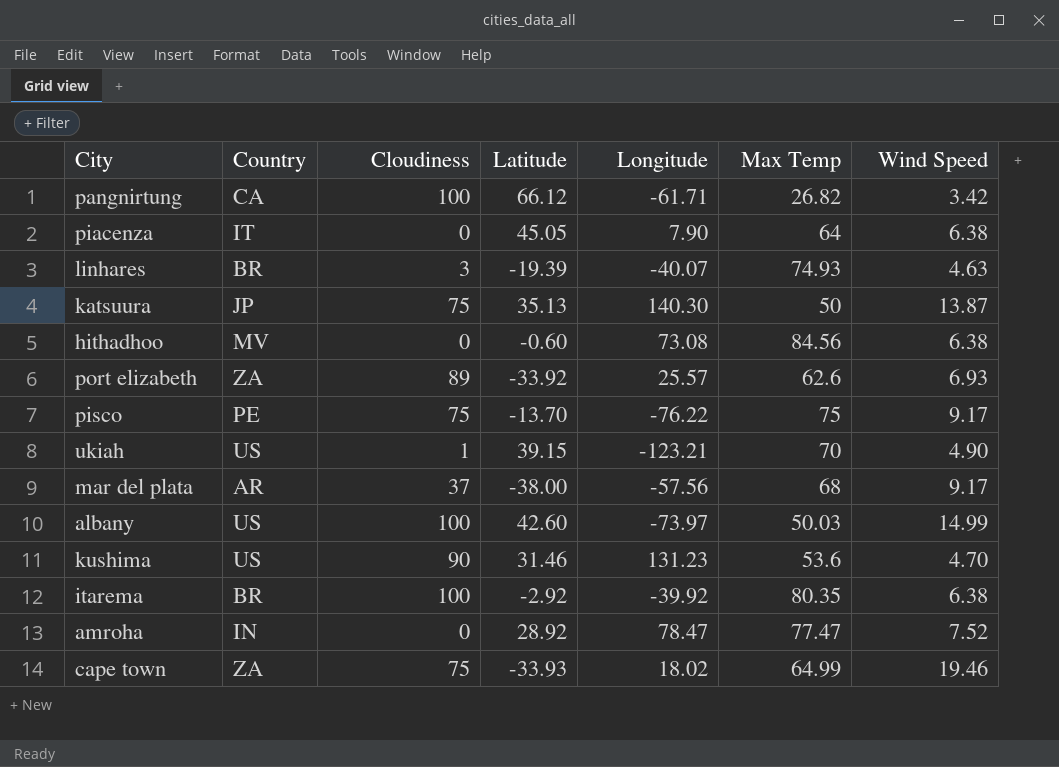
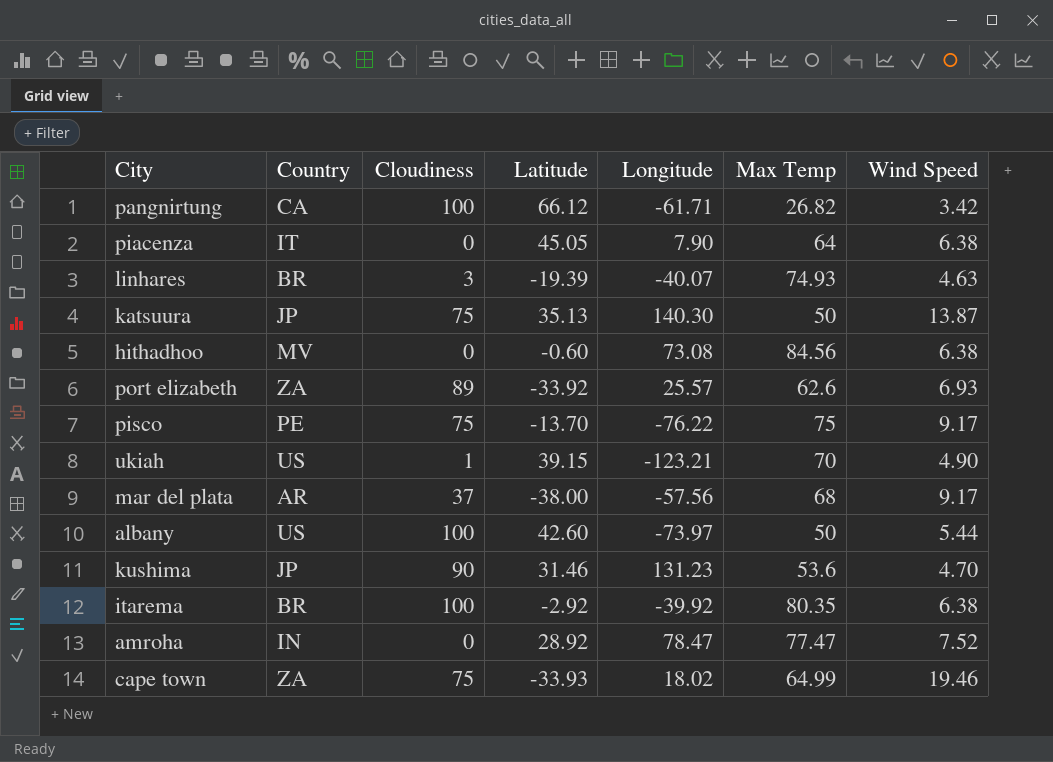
albany | Max Temp: 50.03 -> 50
albany | Wind Speed: 14.99 -> 5.44
kushima | Country: US -> JP

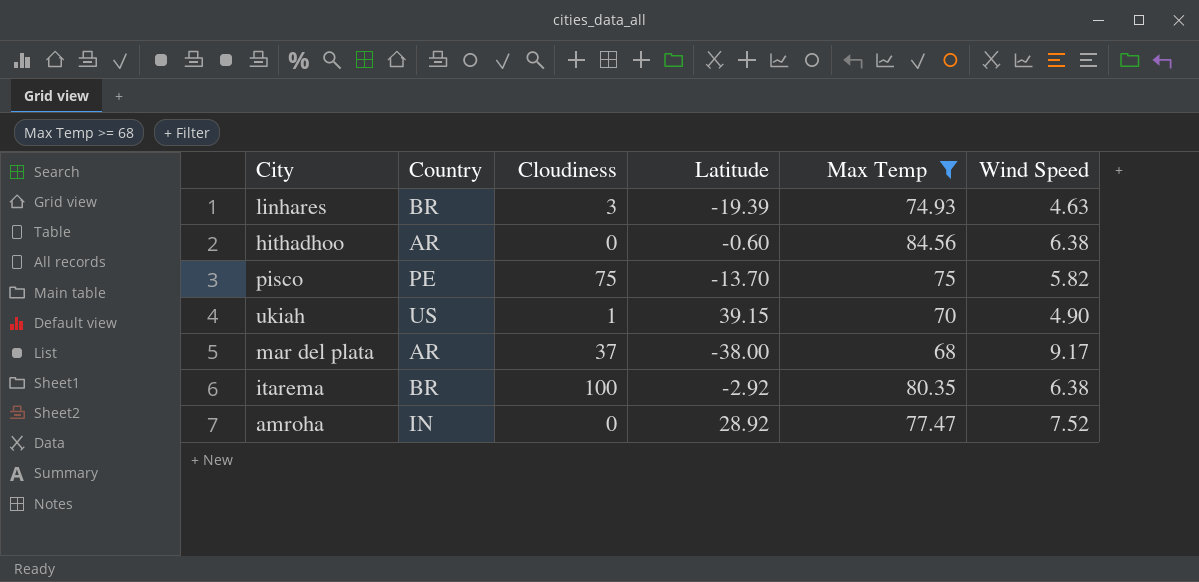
filter: none -> Max Temp >= 68
column Longitude | position: 5 -> none
hithadhoo | Country: MV -> AR
pisco | Wind Speed: 9.17 -> 5.82

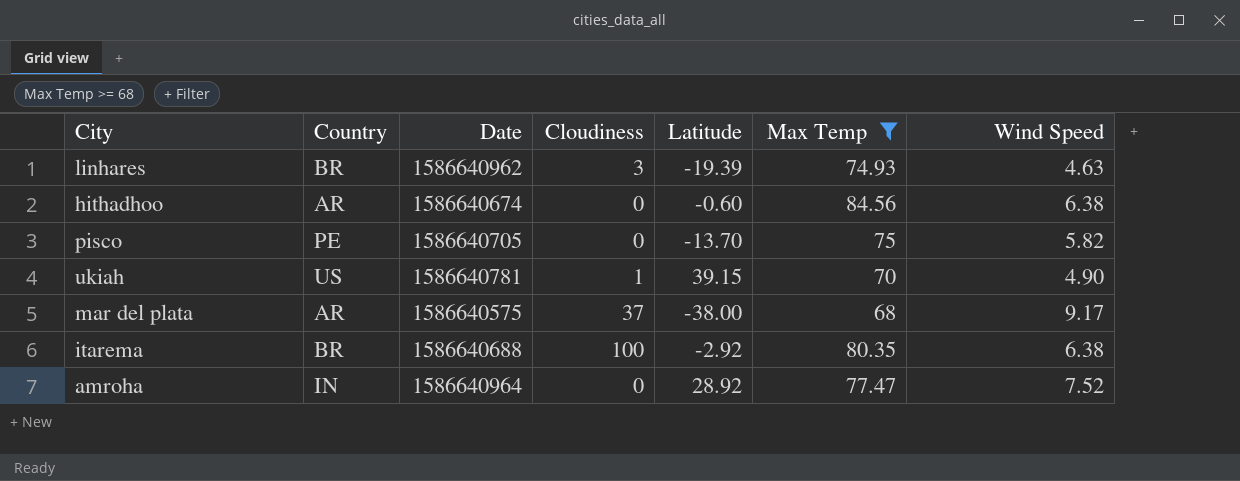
column Date | position: none -> 3
pisco | Cloudiness: 75 -> 0

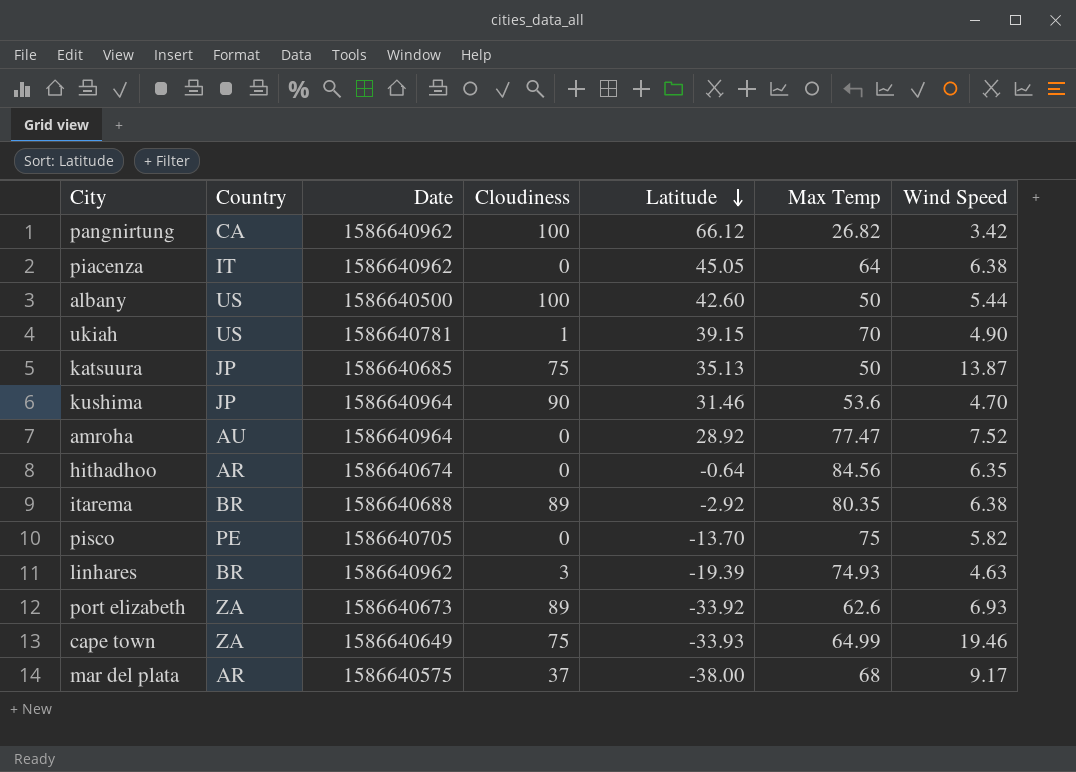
filter: Max Temp >= 68 -> none
row order: none -> Latitude descending
amroha | Country: IN -> AU
hithadhoo | Latitude: -0.60 -> -0.64
hithadhoo | Wind Speed: 6.38 -> 6.35
itarema | Cloudiness: 100 -> 89

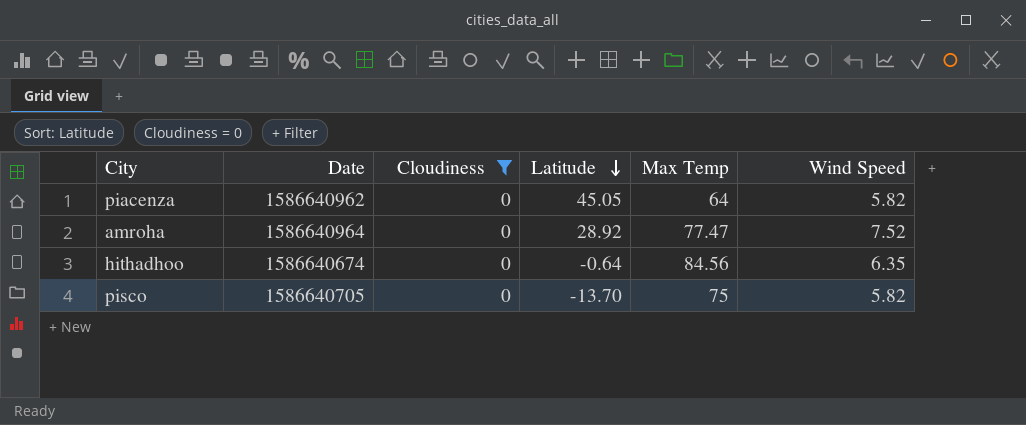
filter: none -> Cloudiness = 0
column Country | position: 2 -> none
piacenza | Wind Speed: 6.38 -> 5.82

